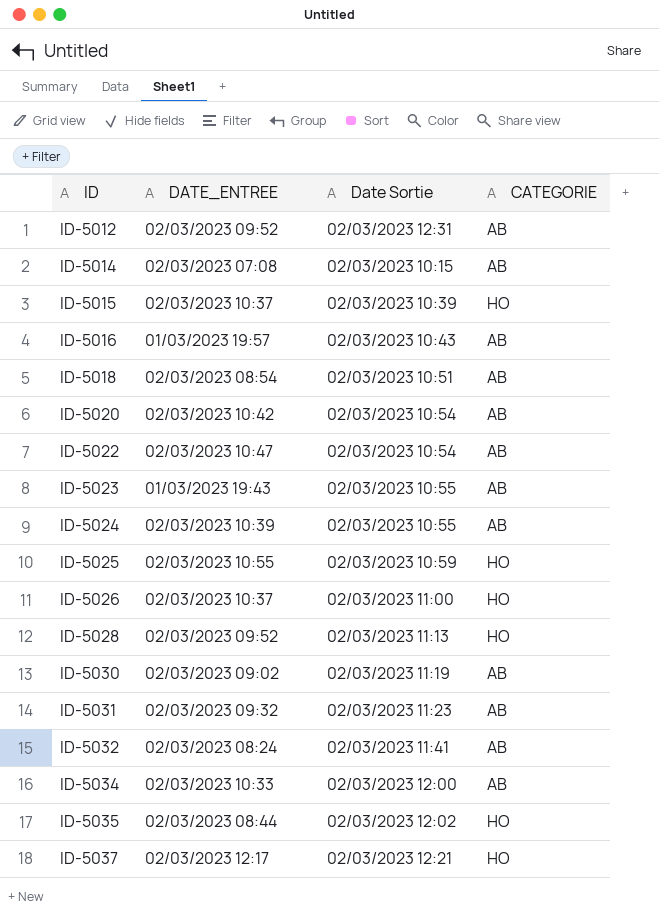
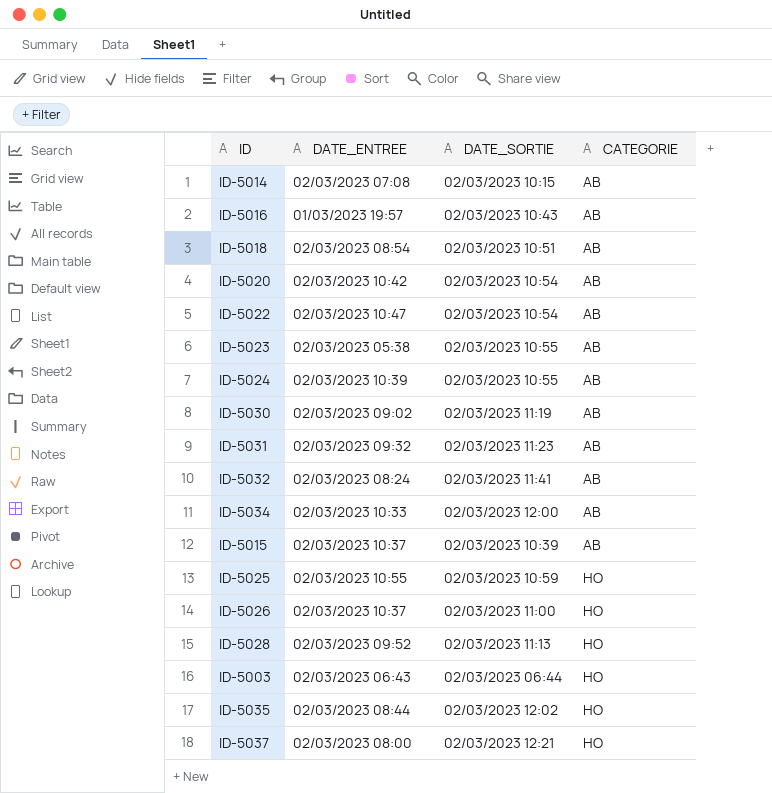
row order: ID ascending -> CATEGORIE ascending
column name: Date Sortie -> DATE_SORTIE
row ID-5012: 02/03/2023 09:52 | 02/03/2023 12:31 | AB -> none
ID-5023 | DATE_ENTREE: 01/03/2023 19:43 -> 02/03/2023 05:38
ID-5015 | CATEGORIE: HO -> AB
row ID-5003: none -> 02/03/2023 06:43 | 02/03/2023 06:44 | HO
ID-5037 | DATE_ENTREE: 02/03/2023 12:17 -> 02/03/2023 08:00

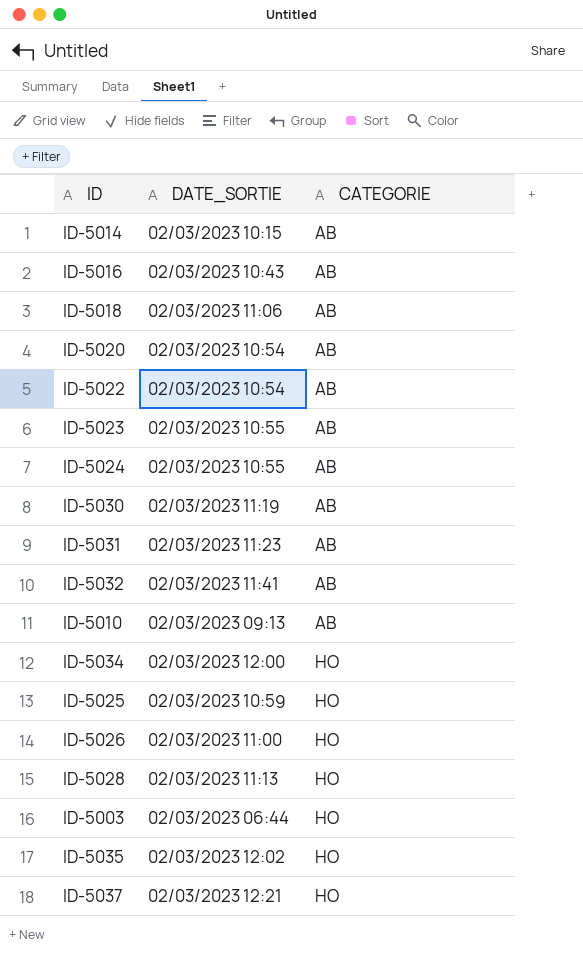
column DATE_ENTREE | position: 2 -> none
row ID-5015: 02/03/2023 10:37 | 02/03/2023 10:39 | AB -> none
ID-5018 | DATE_SORTIE: 02/03/2023 10:51 -> 02/03/2023 11:06
row ID-5010: none -> 02/03/2023 09:13 | AB
ID-5034 | CATEGORIE: AB -> HO

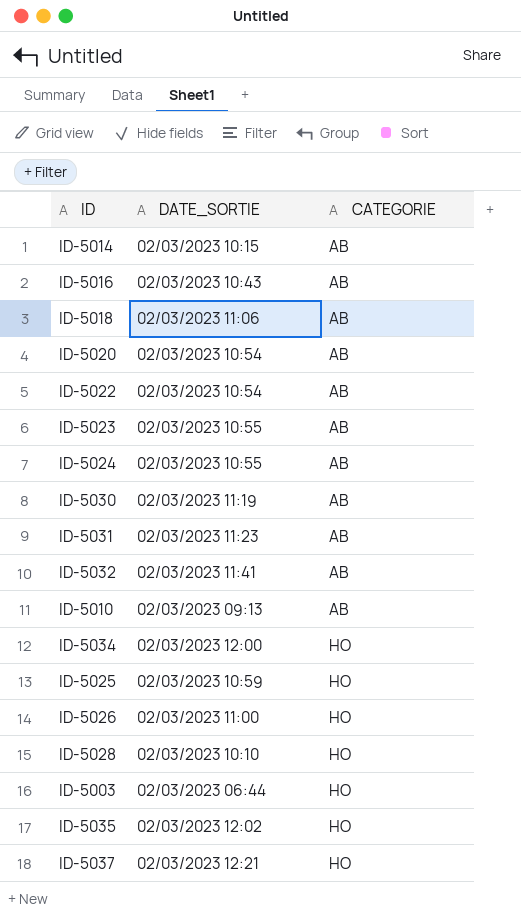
ID-5028 | DATE_SORTIE: 02/03/2023 11:13 -> 02/03/2023 10:10

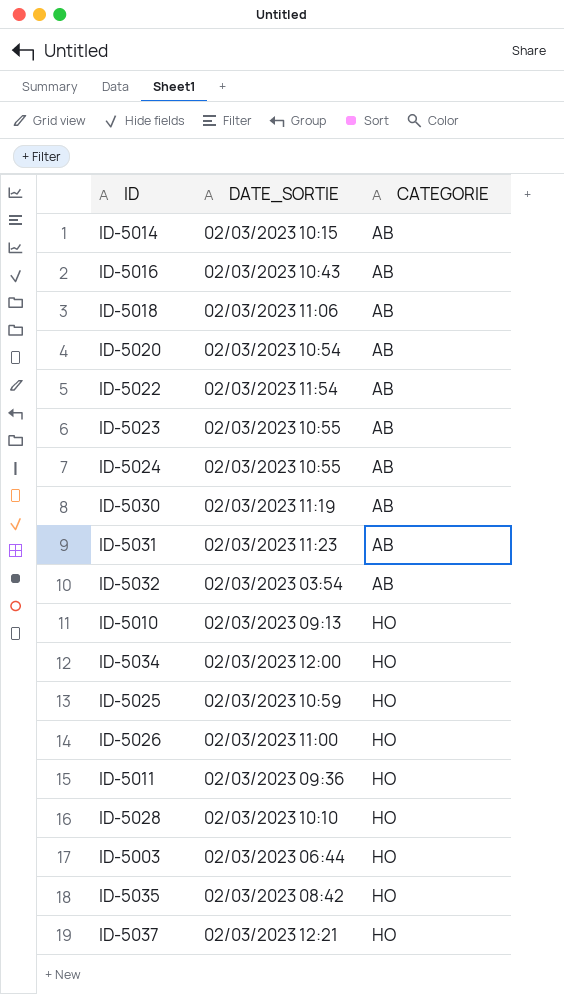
ID-5022 | DATE_SORTIE: 02/03/2023 10:54 -> 02/03/2023 11:54
ID-5032 | DATE_SORTIE: 02/03/2023 11:41 -> 02/03/2023 03:54
ID-5010 | CATEGORIE: AB -> HO
row ID-5011: none -> 02/03/2023 09:36 | HO
ID-5035 | DATE_SORTIE: 02/03/2023 12:02 -> 02/03/2023 08:42

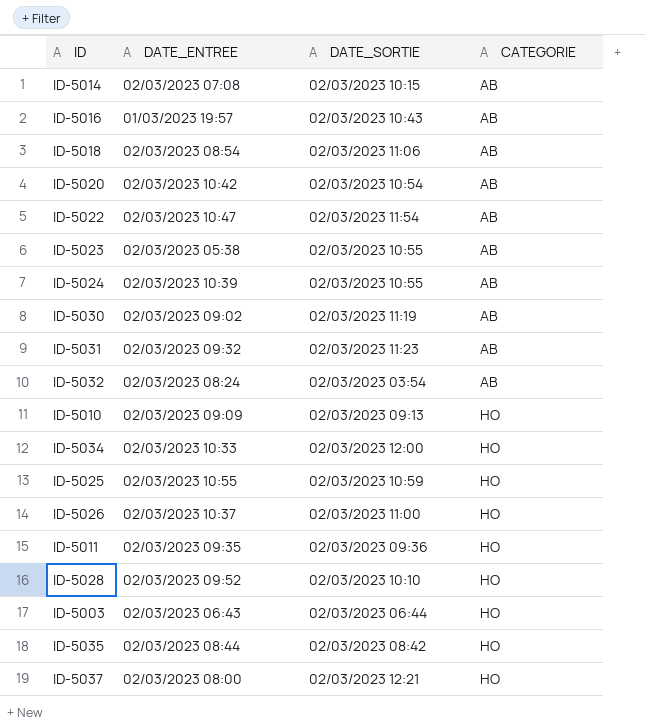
column DATE_ENTREE | position: none -> 2

